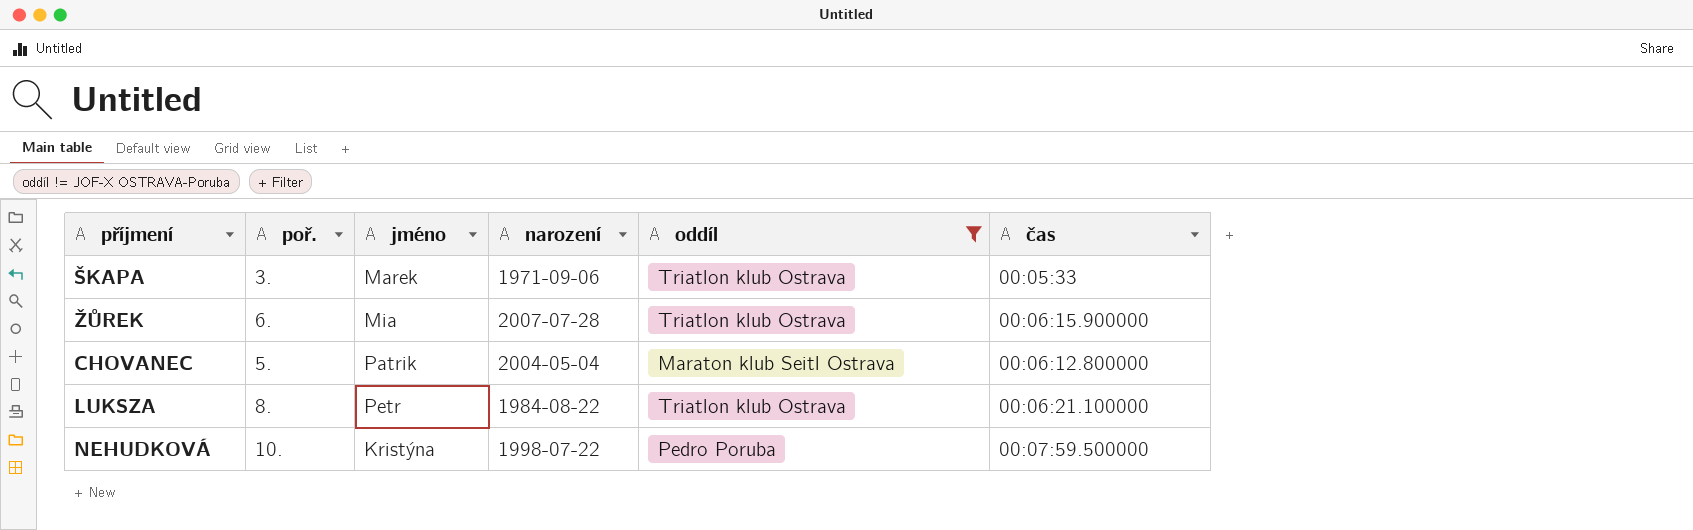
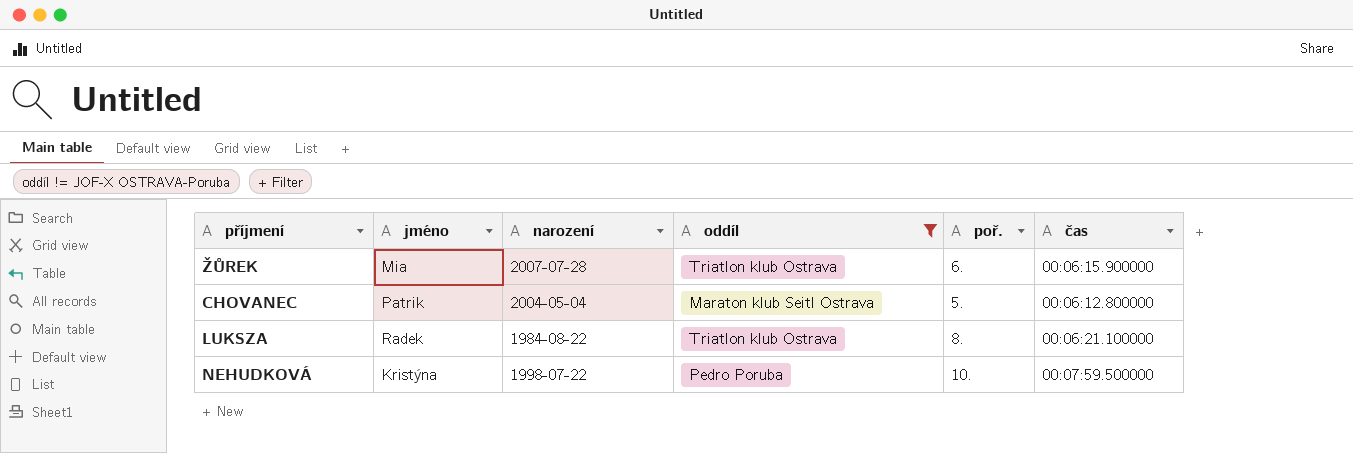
column poř. | position: 2 -> 5
row ŠKAPA: 3. | Marek | 1971-09-06 | Triatlon klub Ostrava | 00:05:33 -> none
LUKSZA | jméno: Petr -> Radek

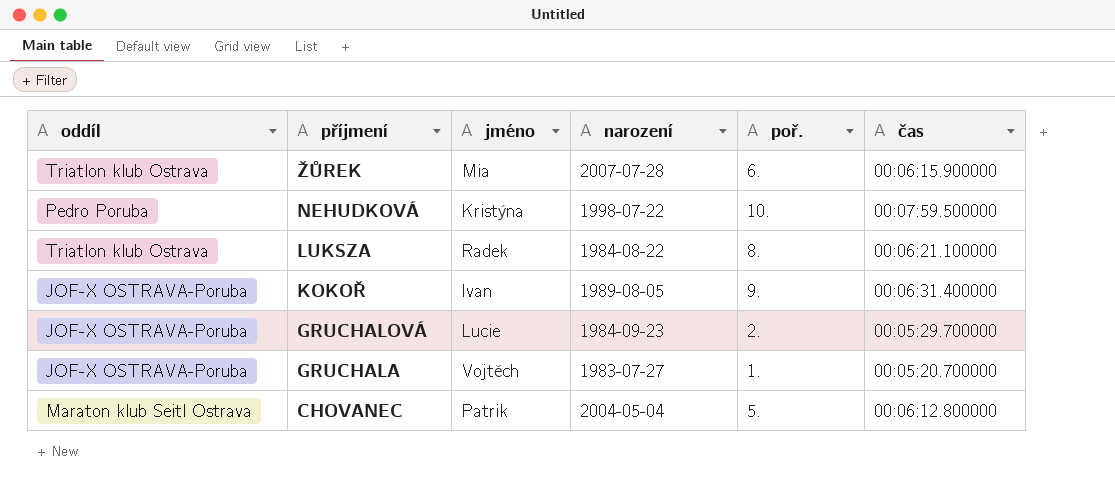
filter: oddíl != JOF-X OSTRAVA-Poruba -> none
row order: none -> příjmení descending
column oddíl | position: 4 -> 1

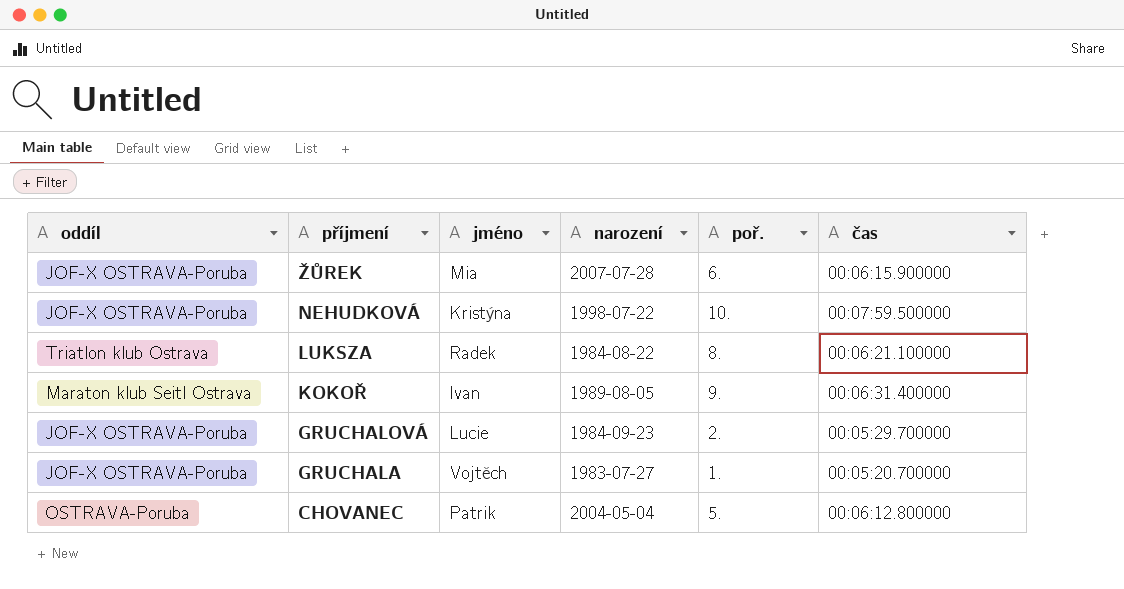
ŽŮREK | oddíl: Triatlon klub Ostrava -> JOF-X OSTRAVA-Poruba
NEHUDKOVÁ | oddíl: Pedro Poruba -> JOF-X OSTRAVA-Poruba
KOKOŘ | oddíl: JOF-X OSTRAVA-Poruba -> Maraton klub Seitl Ostrava
CHOVANEC | oddíl: Maraton klub Seitl Ostrava -> OSTRAVA-Poruba

